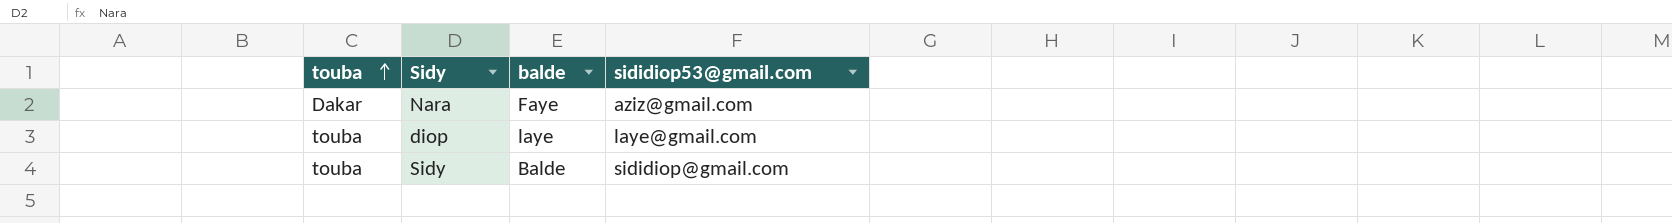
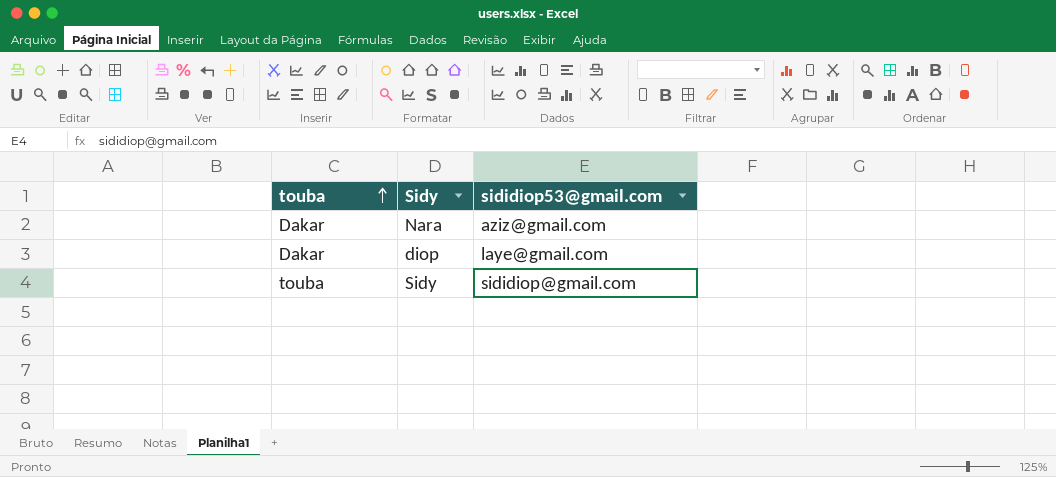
column balde | position: 3 -> none
diop | touba: touba -> Dakar

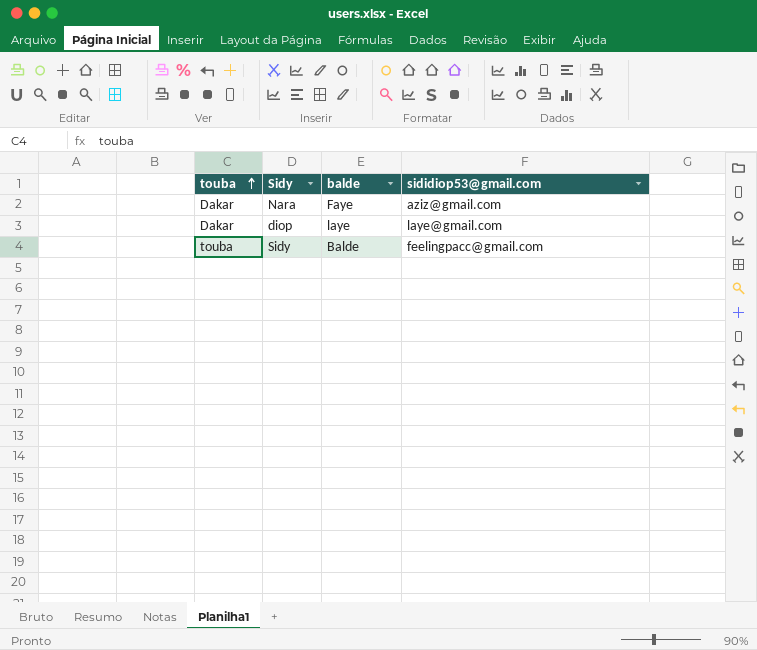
column balde | position: none -> 3
Sidy | sididiop53@gmail.com: sididiop@gmail.com -> feelingpacc@gmail.com

